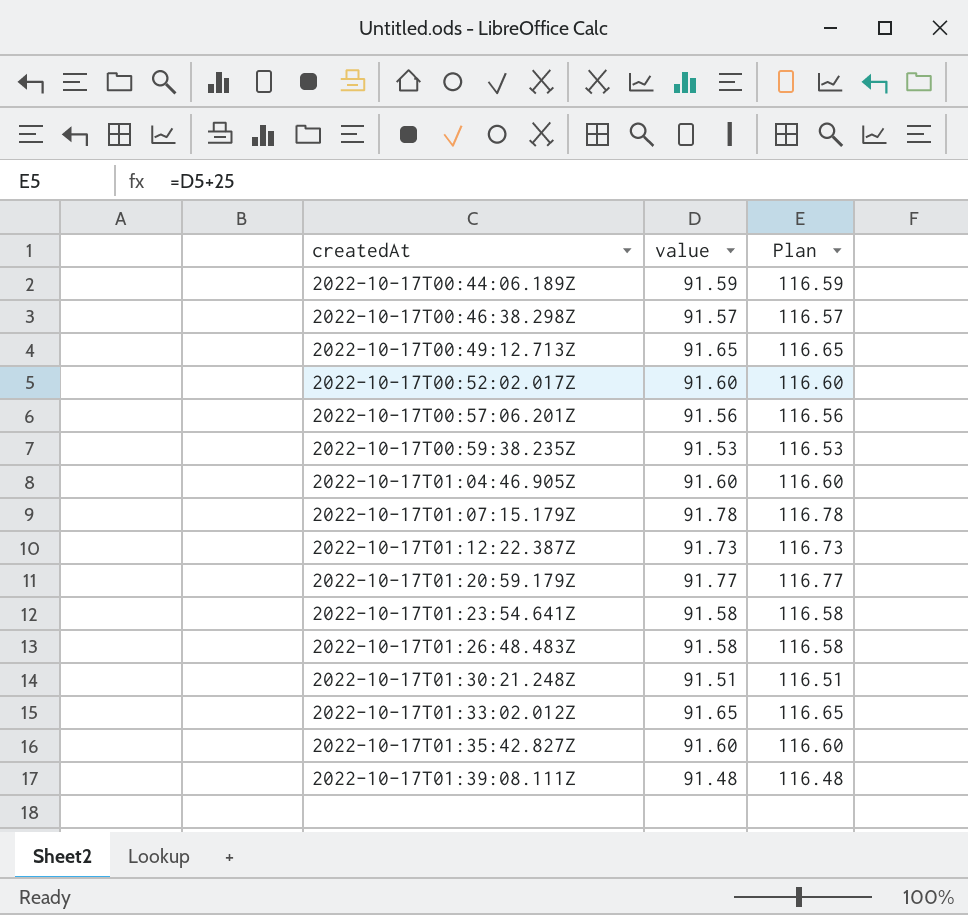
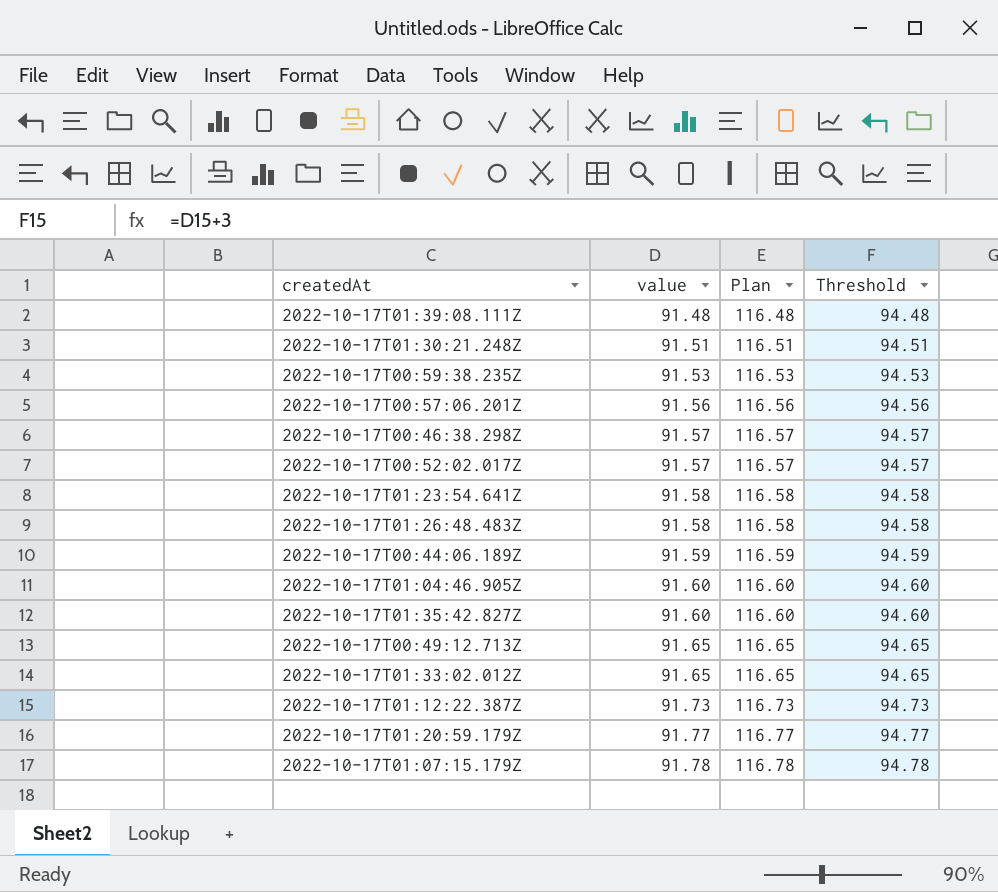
row order: createdAt ascending -> value ascending
column Threshold | formula: none -> [value] + 3
2022-10-17T00:52:02.017Z | value: 91.60 -> 91.57
2022-10-17T00:52:02.017Z | Plan: 116.60 -> 116.57

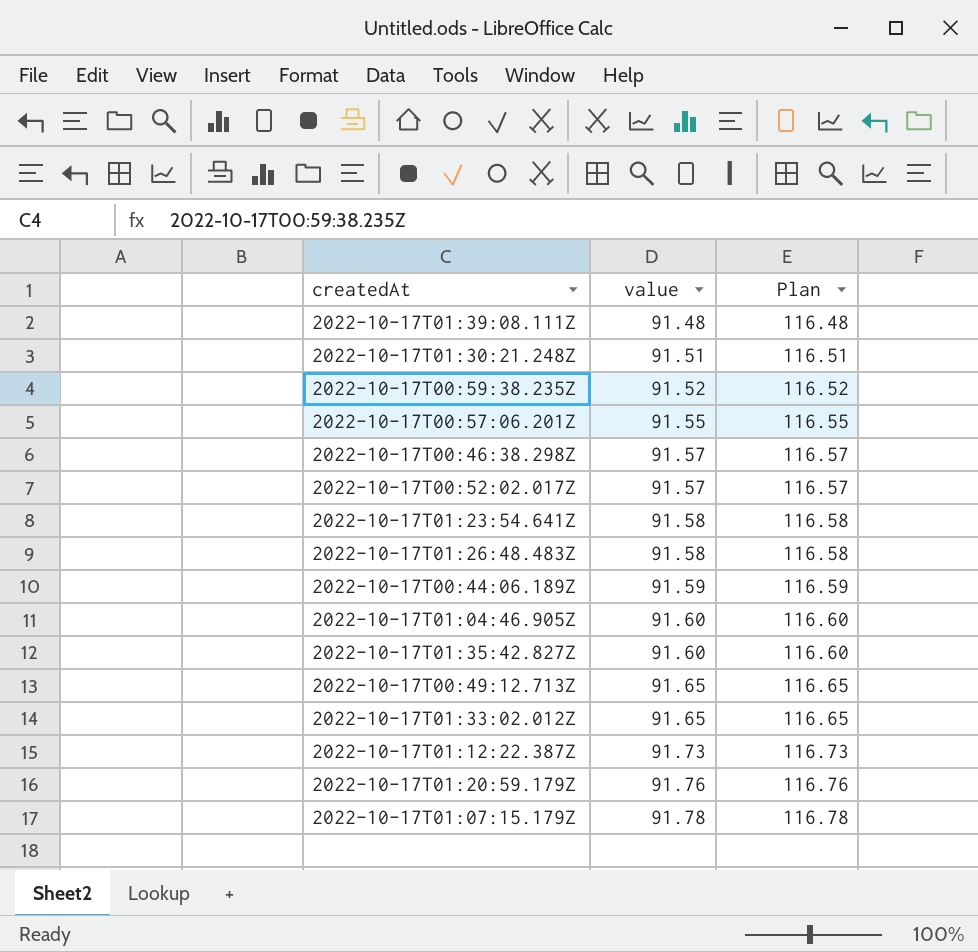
column Threshold | formula: [value] + 3 -> none
2022-10-17T00:59:38.235Z | value: 91.53 -> 91.52
2022-10-17T00:59:38.235Z | Plan: 116.53 -> 116.52
2022-10-17T00:57:06.201Z | value: 91.56 -> 91.55
2022-10-17T00:57:06.201Z | Plan: 116.56 -> 116.55
2022-10-17T01:20:59.179Z | value: 91.77 -> 91.76
2022-10-17T01:20:59.179Z | Plan: 116.77 -> 116.76

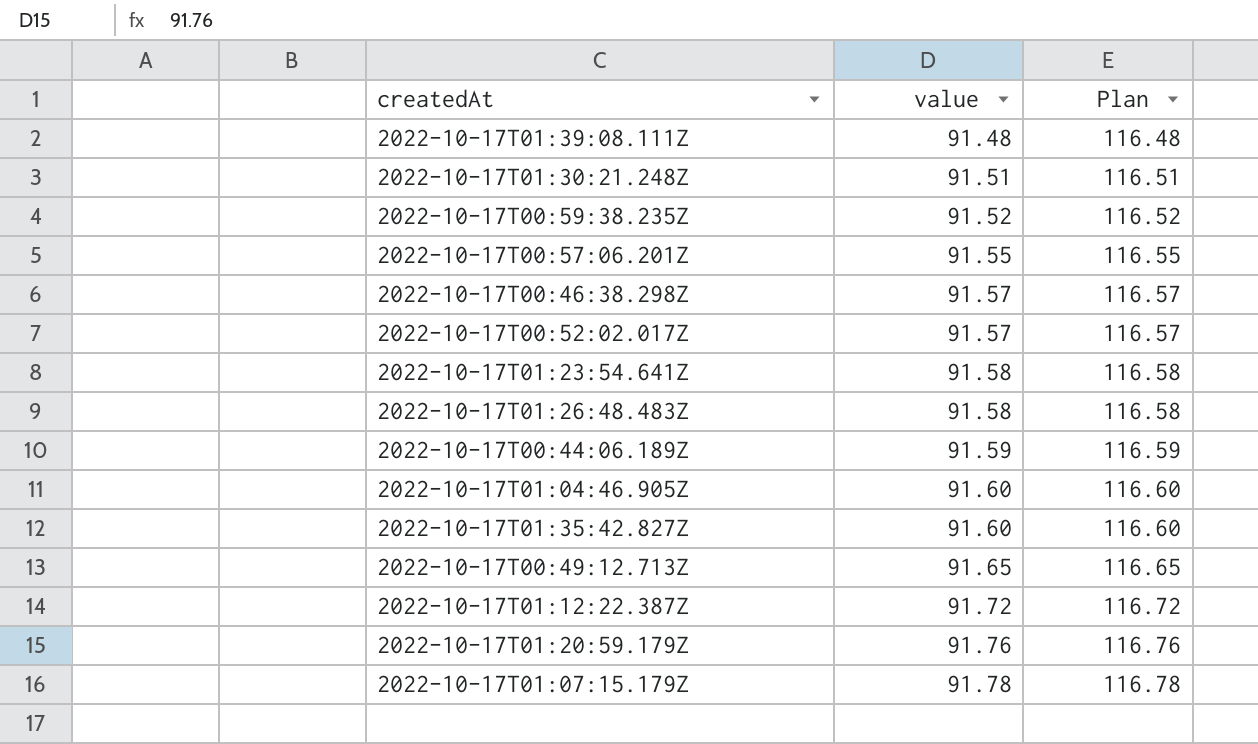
row 2022-10-17T01:33:02.012Z: 91.65 | 116.65 -> none
2022-10-17T01:12:22.387Z | value: 91.73 -> 91.72
2022-10-17T01:12:22.387Z | Plan: 116.73 -> 116.72

